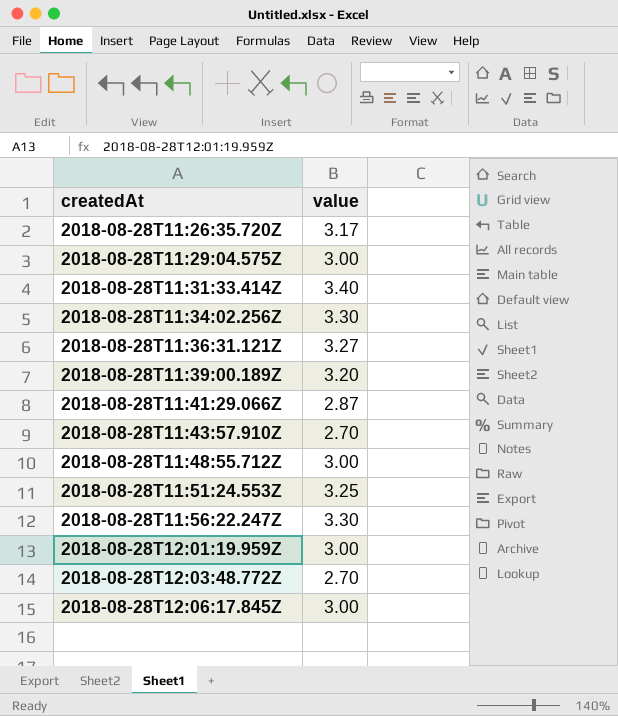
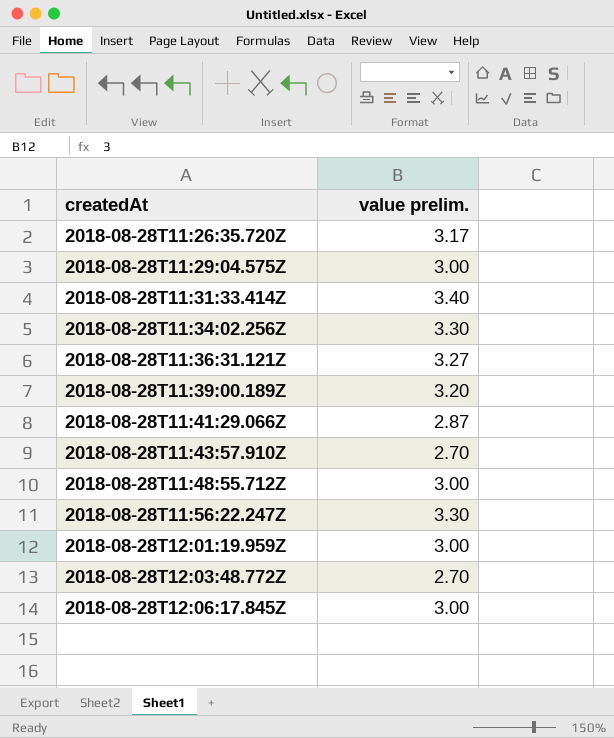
column name: value -> value prelim.
row 2018-08-28T11:51:24.553Z: 3.25 -> none

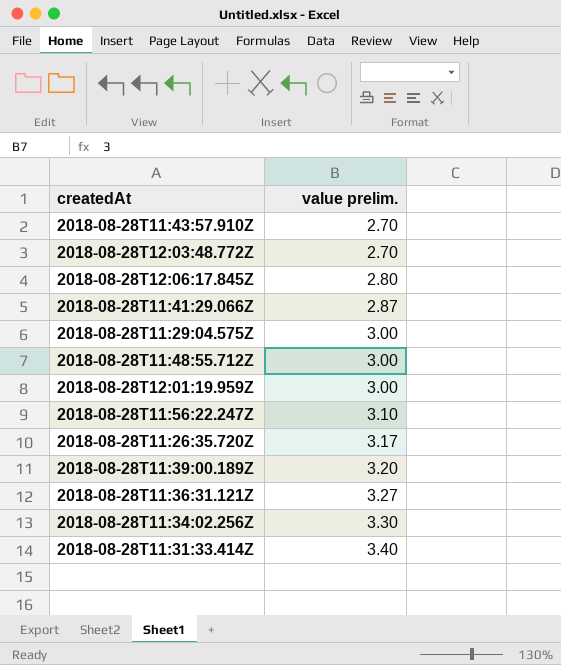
row order: createdAt ascending -> value prelim. ascending
2018-08-28T12:06:17.845Z | value prelim.: 3.00 -> 2.80
2018-08-28T11:56:22.247Z | value prelim.: 3.30 -> 3.10

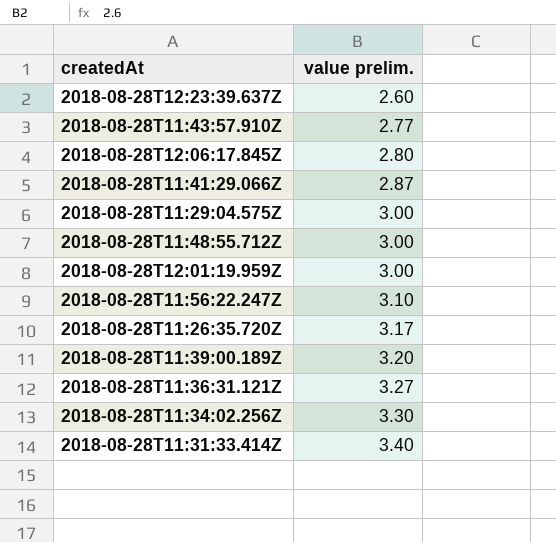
row 2018-08-28T12:03:48.772Z: 2.70 -> none
row 2018-08-28T12:23:39.637Z: none -> 2.60
2018-08-28T11:43:57.910Z | value prelim.: 2.70 -> 2.77

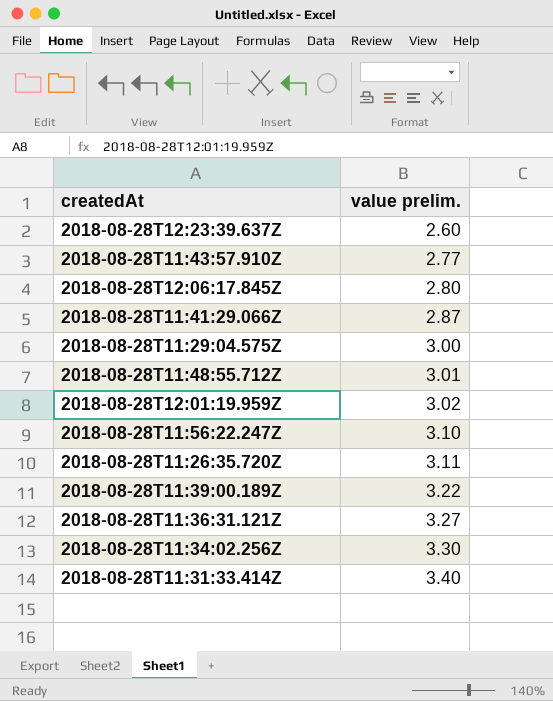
2018-08-28T11:48:55.712Z | value prelim.: 3.00 -> 3.01
2018-08-28T12:01:19.959Z | value prelim.: 3.00 -> 3.02
2018-08-28T11:26:35.720Z | value prelim.: 3.17 -> 3.11
2018-08-28T11:39:00.189Z | value prelim.: 3.20 -> 3.22

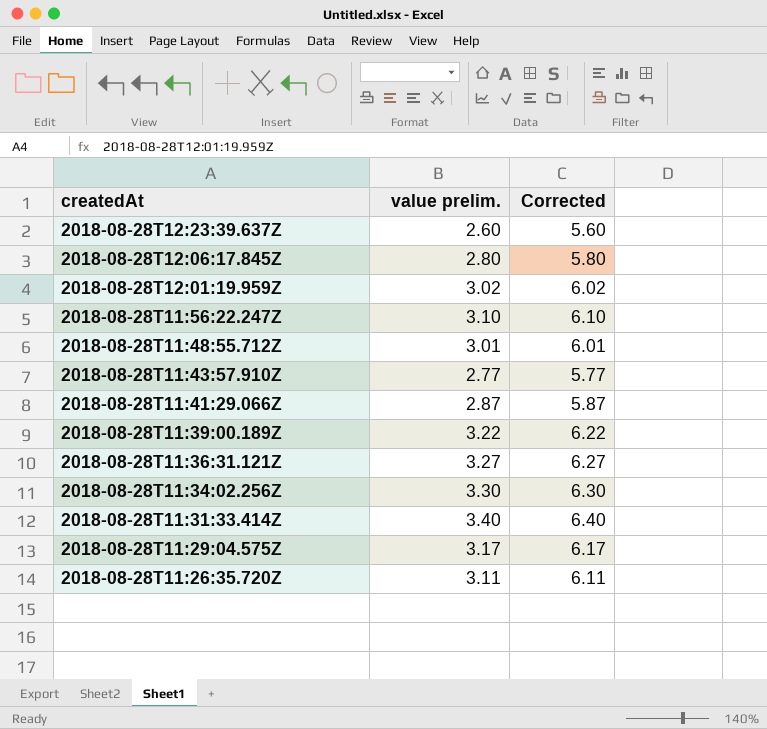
row order: value prelim. ascending -> createdAt descending
column Corrected | formula: none -> [value prelim.] + 3
2018-08-28T11:29:04.575Z | value prelim.: 3.00 -> 3.17

